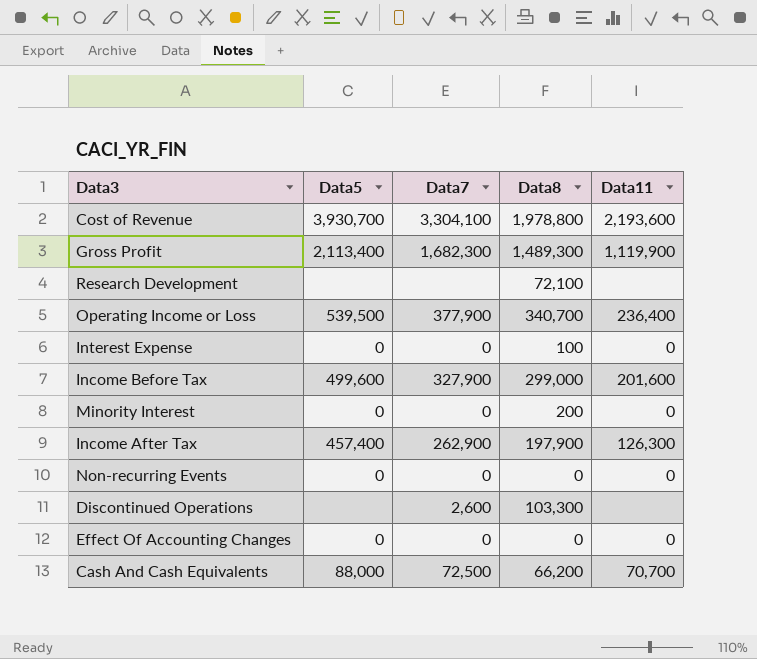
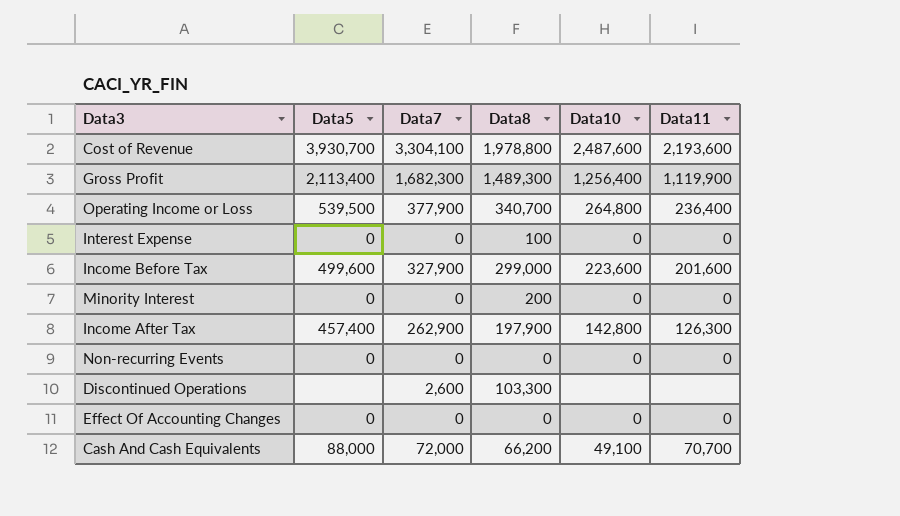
column Data10 | position: none -> 5
row Research Development: none | none | 72,100 | none -> none
Cash And Cash Equivalents | Data7: 72,500 -> 72,000

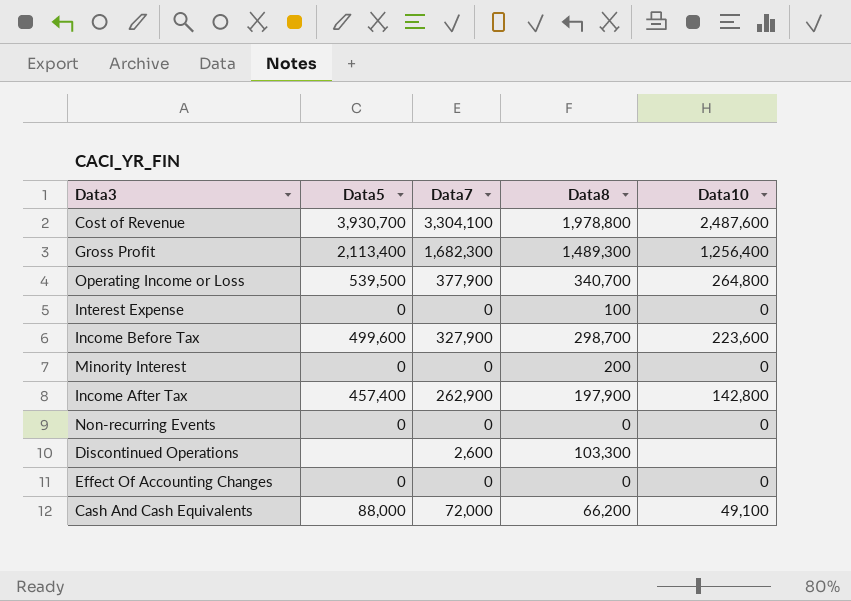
column Data11 | position: 6 -> none
Income Before Tax | Data8: 299,000 -> 298,700

